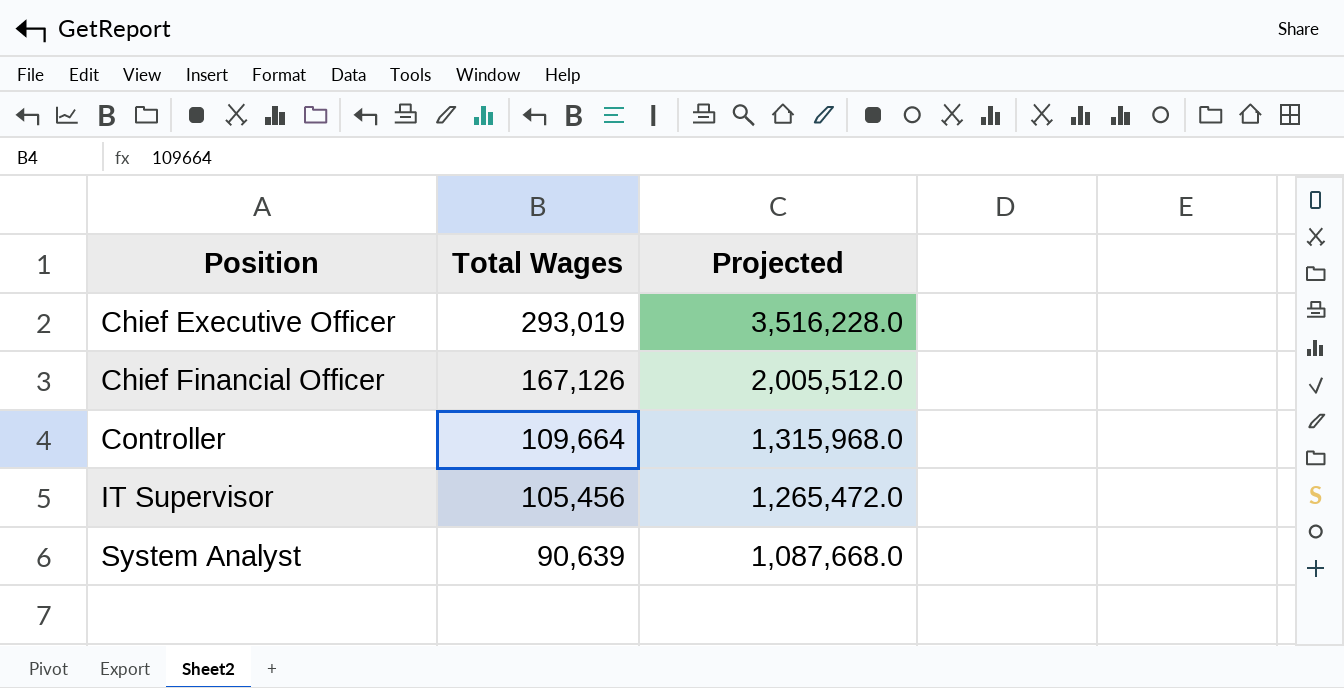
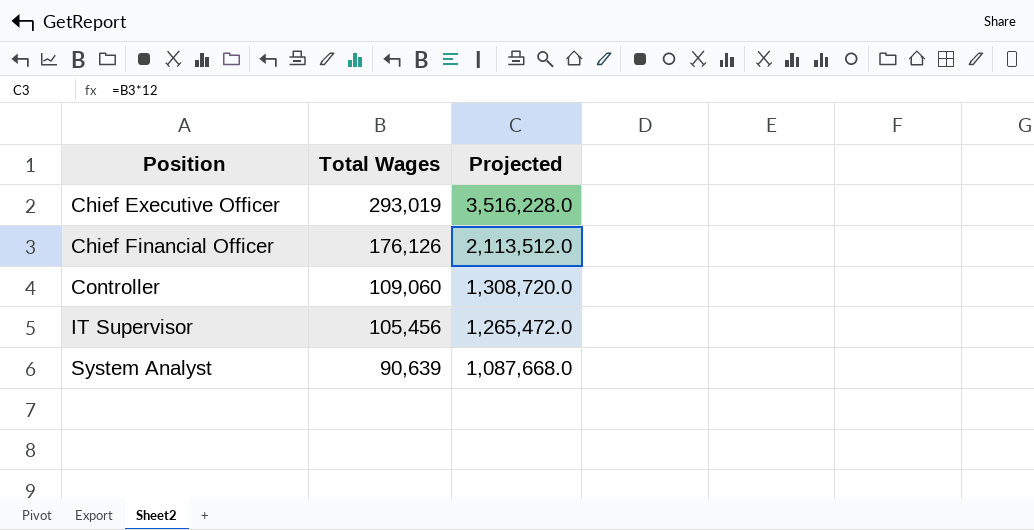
Chief Financial Officer | Total Wages: 167,126 -> 176,126
Chief Financial Officer | Projected: 2,005,512.0 -> 2,113,512.0
Controller | Total Wages: 109,664 -> 109,060
Controller | Projected: 1,315,968.0 -> 1,308,720.0

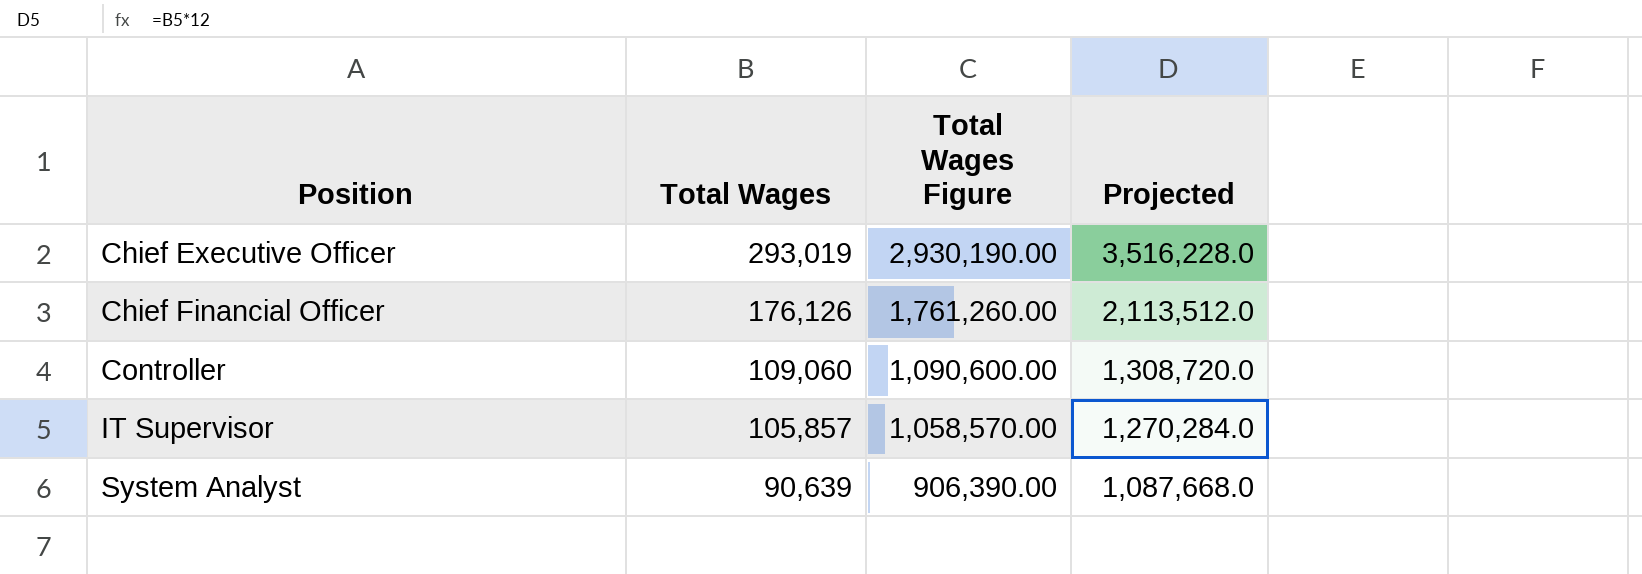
column Total Wages Figure | formula: none -> [Total Wages] * 10
IT Supervisor | Total Wages: 105,456 -> 105,857
IT Supervisor | Projected: 1,265,472.0 -> 1,270,284.0

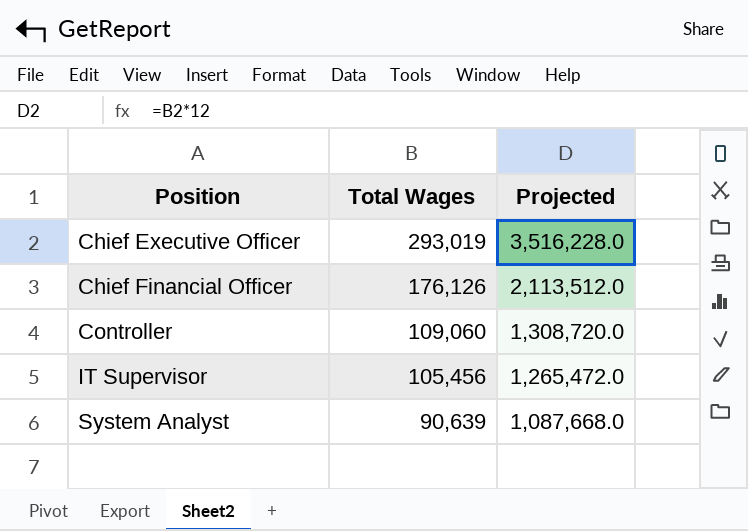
column Total Wages Figure | formula: [Total Wages] * 10 -> none
IT Supervisor | Total Wages: 105,857 -> 105,456
IT Supervisor | Projected: 1,270,284.0 -> 1,265,472.0

